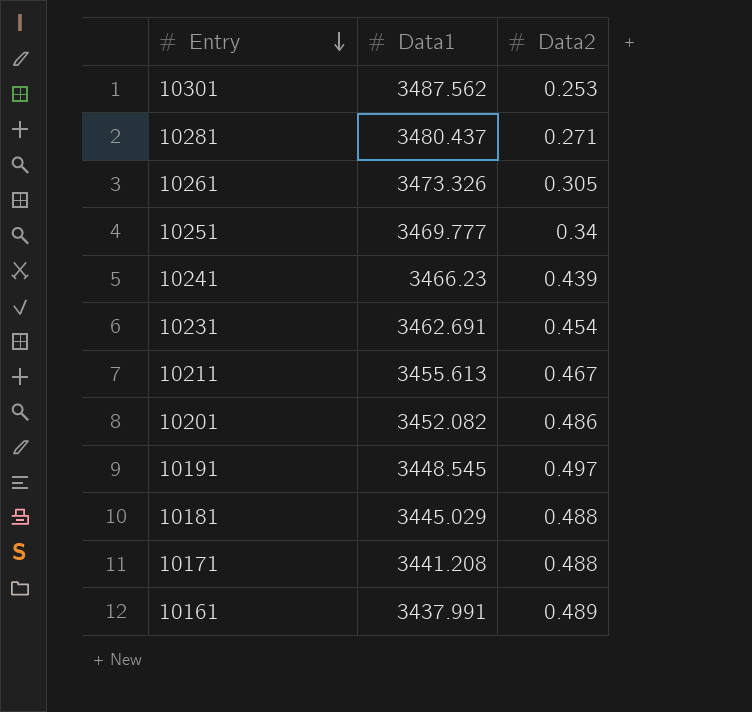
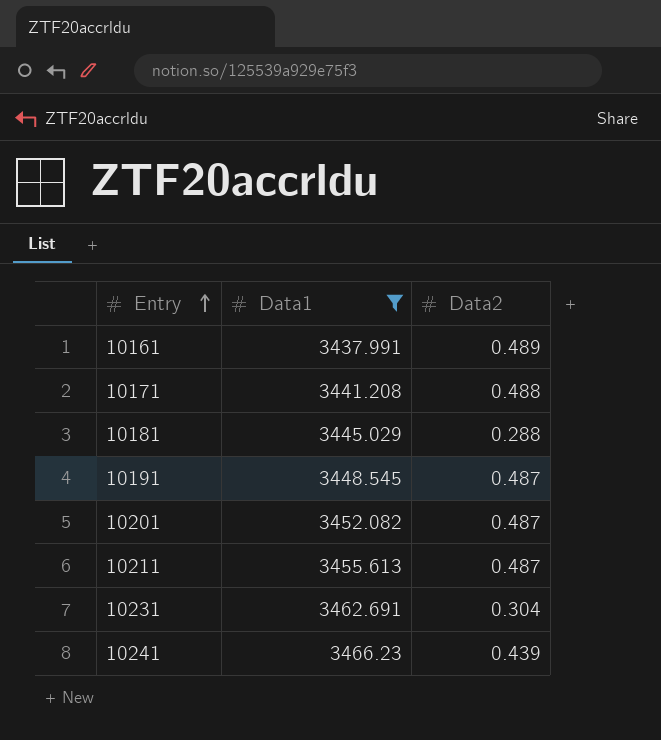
filter: none -> Data1 <= 3466.23
row order: Entry descending -> Entry ascending
10181 | Data2: 0.488 -> 0.288
10191 | Data2: 0.497 -> 0.487
10201 | Data2: 0.486 -> 0.487
10211 | Data2: 0.467 -> 0.487
10231 | Data2: 0.454 -> 0.304

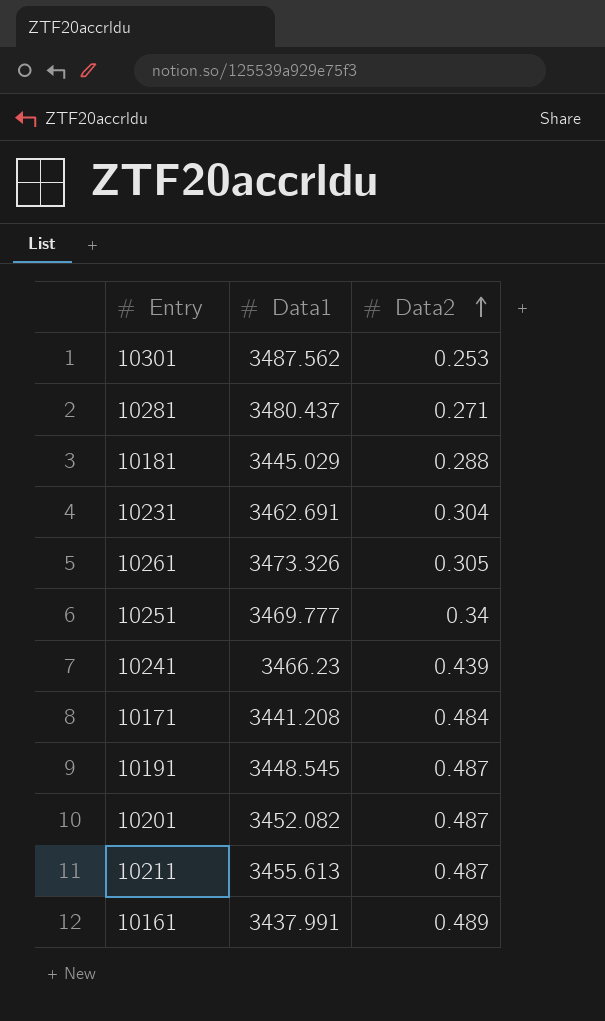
filter: Data1 <= 3466.23 -> none
row order: Entry ascending -> Data2 ascending
10171 | Data2: 0.488 -> 0.484

